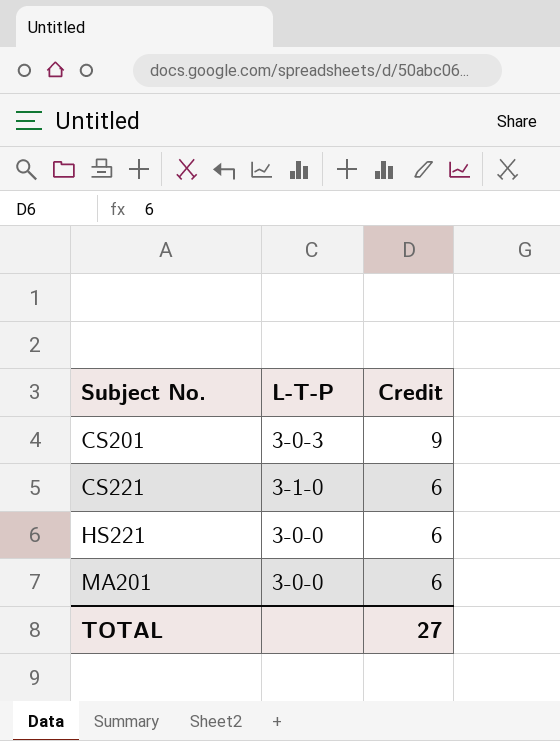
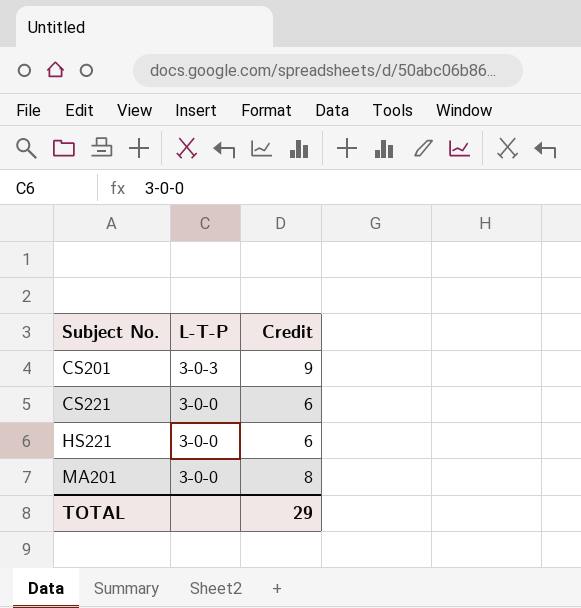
CS221 | L-T-P: 3-1-0 -> 3-0-0
MA201 | Credit: 6 -> 8
TOTAL | Credit: 27 -> 29

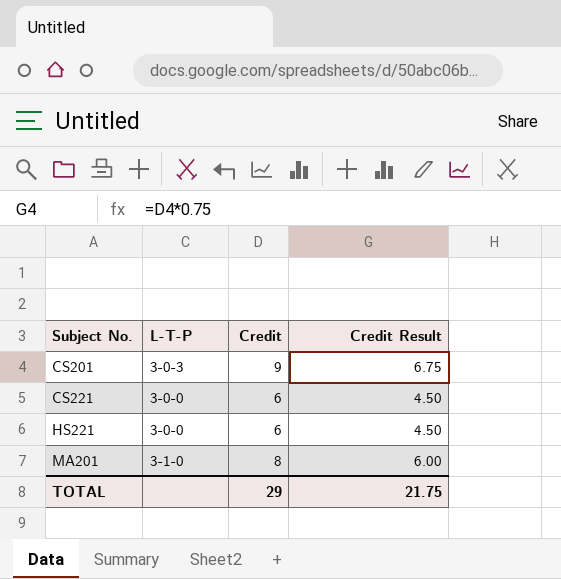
column Credit Result | formula: none -> [Credit] * 0.75
MA201 | L-T-P: 3-0-0 -> 3-1-0

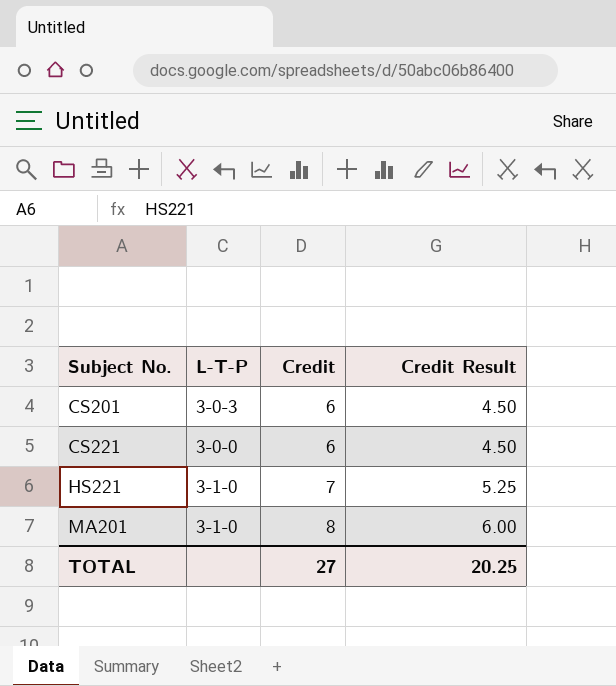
CS201 | Credit: 9 -> 6
CS201 | Credit Result: 6.75 -> 4.50
HS221 | L-T-P: 3-0-0 -> 3-1-0
HS221 | Credit: 6 -> 7
HS221 | Credit Result: 4.50 -> 5.25
TOTAL | Credit: 29 -> 27
TOTAL | Credit Result: 21.75 -> 20.25

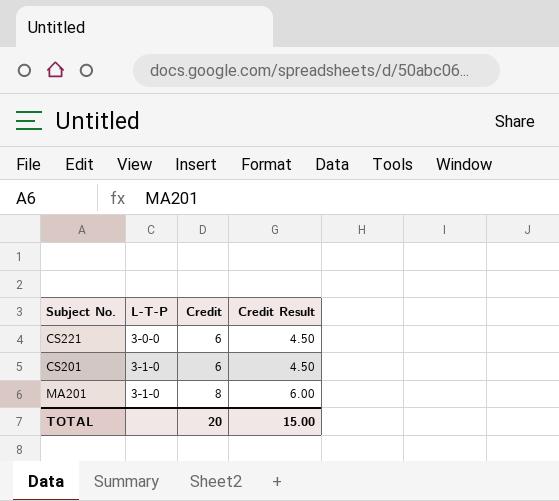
row order: Subject No. ascending -> L-T-P ascending
row HS221: 3-1-0 | 7 | 5.25 -> none
CS201 | L-T-P: 3-0-3 -> 3-1-0
TOTAL | Credit: 27 -> 20
TOTAL | Credit Result: 20.25 -> 15.00

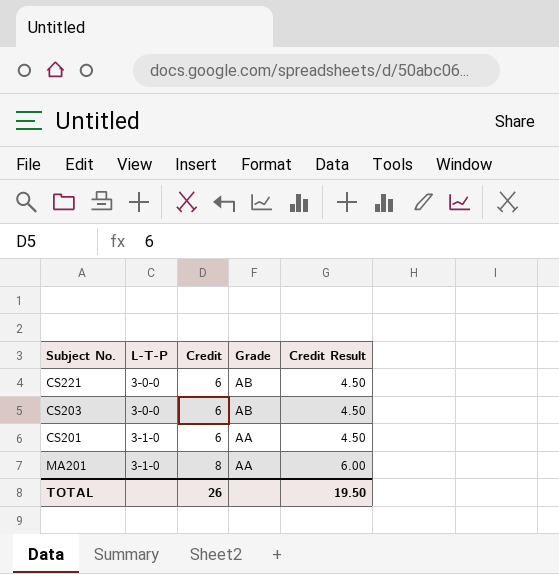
column Grade | position: none -> 4
row CS203: none -> 3-0-0 | 6 | AB | 4.50
TOTAL | Credit: 20 -> 26
TOTAL | Credit Result: 15.00 -> 19.50

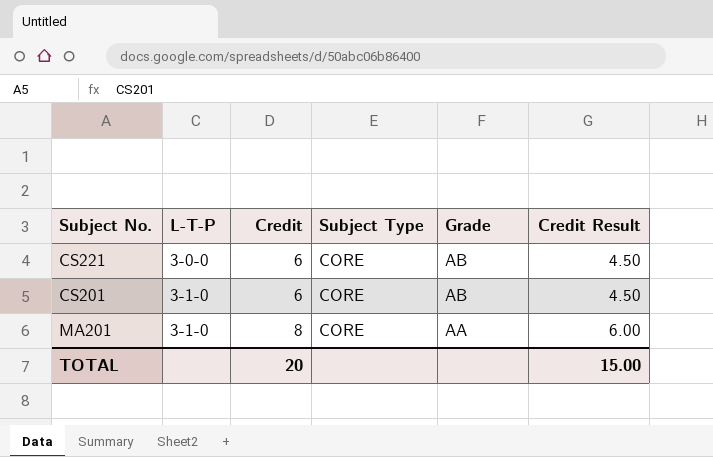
column Subject Type | position: none -> 4
row CS203: 3-0-0 | 6 | AB | 4.50 -> none
CS201 | Grade: AA -> AB
TOTAL | Credit: 26 -> 20
TOTAL | Credit Result: 19.50 -> 15.00

